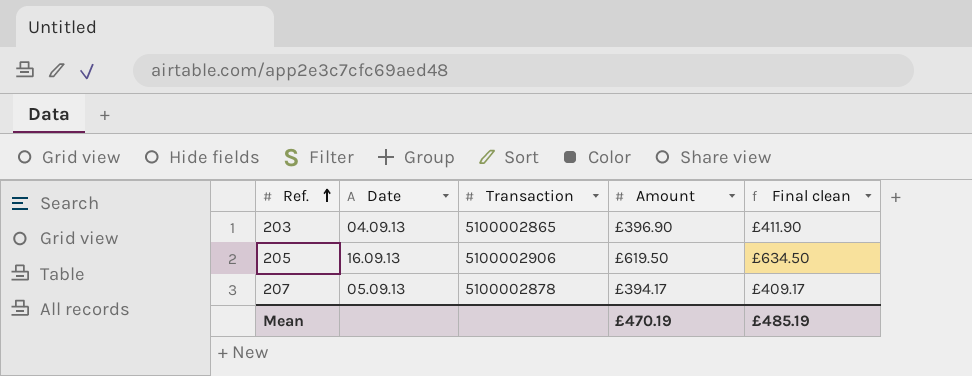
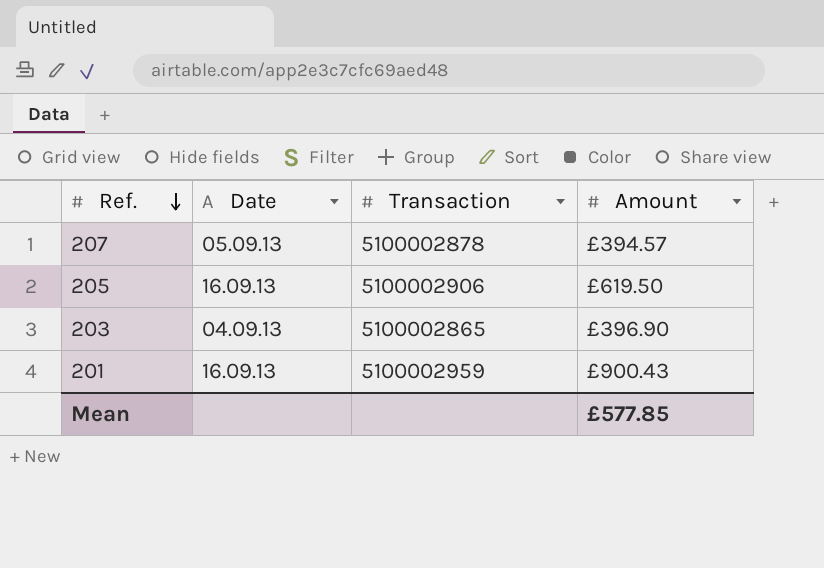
row order: Ref. ascending -> Ref. descending
column Final clean | formula: [Amount] + 15 -> none
207 | Amount: £394.17 -> £394.57
row 201: none -> 16.09.13 | 5100002959 | £900.43
Mean | Amount: £470.19 -> £577.85

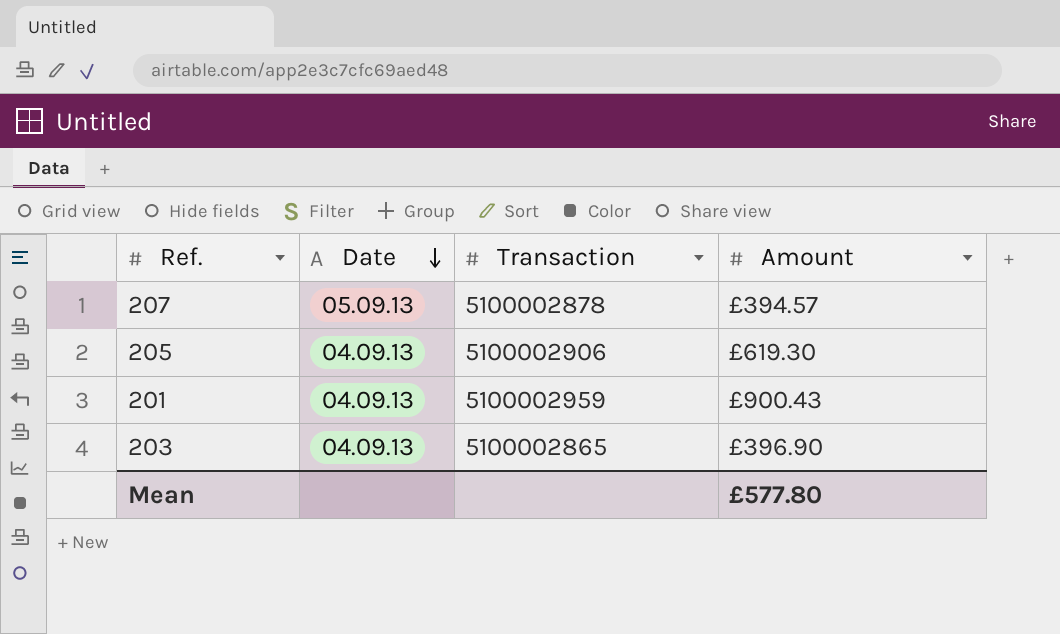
row order: Ref. descending -> Date descending
205 | Date: 16.09.13 -> 04.09.13
205 | Amount: £619.50 -> £619.30
201 | Date: 16.09.13 -> 04.09.13
Mean | Amount: £577.85 -> £577.80

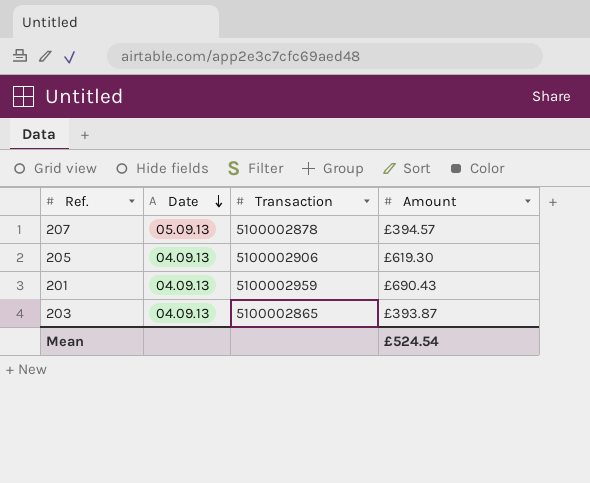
201 | Amount: £900.43 -> £690.43
203 | Amount: £396.90 -> £393.87
Mean | Amount: £577.80 -> £524.54

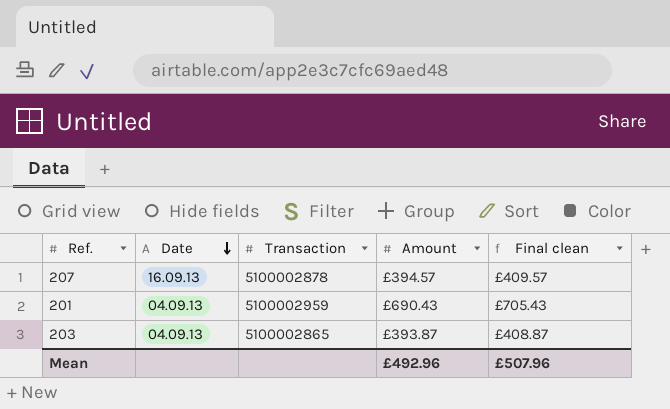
column Final clean | formula: none -> [Amount] + 15
row 205: 04.09.13 | 5100002906 | £619.30 -> none
207 | Date: 05.09.13 -> 16.09.13
Mean | Amount: £524.54 -> £492.96

